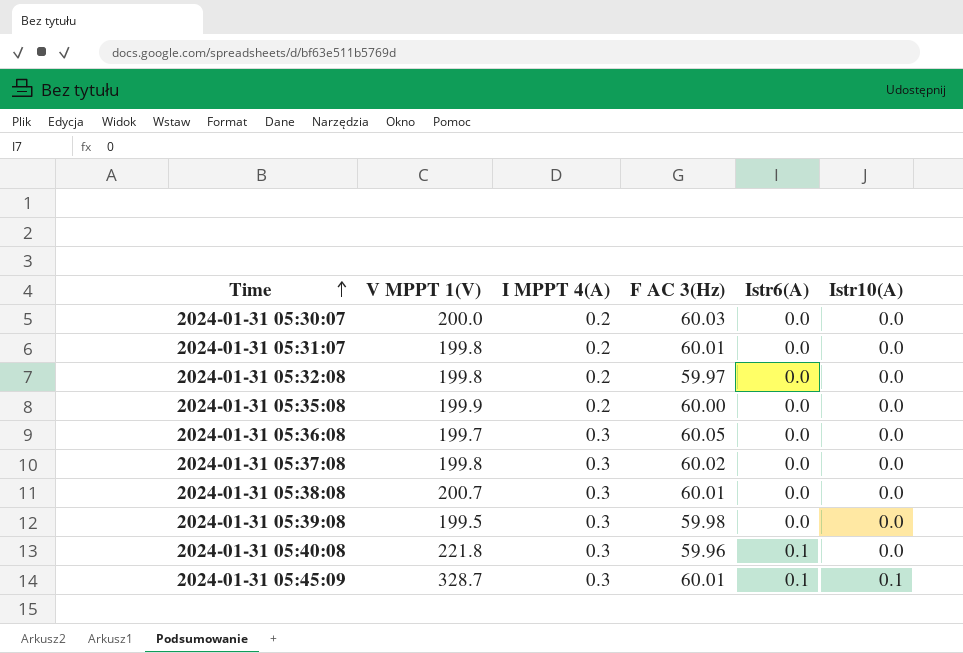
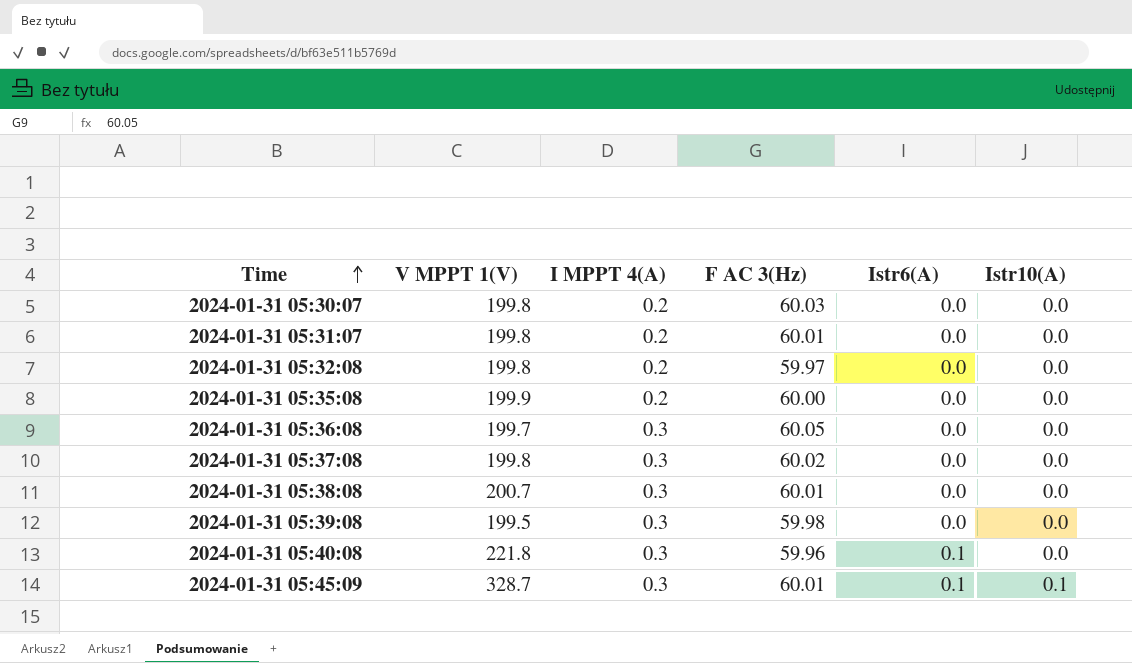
2024-01-31 05:30:07 | V MPPT 1(V): 200.0 -> 199.8

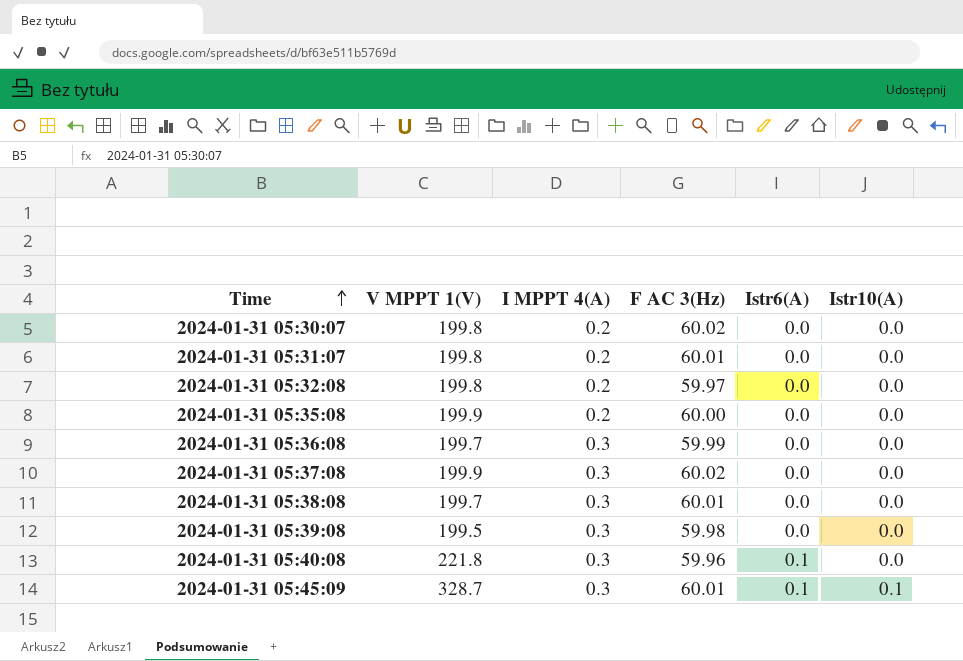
2024-01-31 05:30:07 | F AC 3(Hz): 60.03 -> 60.02
2024-01-31 05:36:08 | F AC 3(Hz): 60.05 -> 59.99
2024-01-31 05:37:08 | V MPPT 1(V): 199.8 -> 199.9
2024-01-31 05:38:08 | V MPPT 1(V): 200.7 -> 199.7

